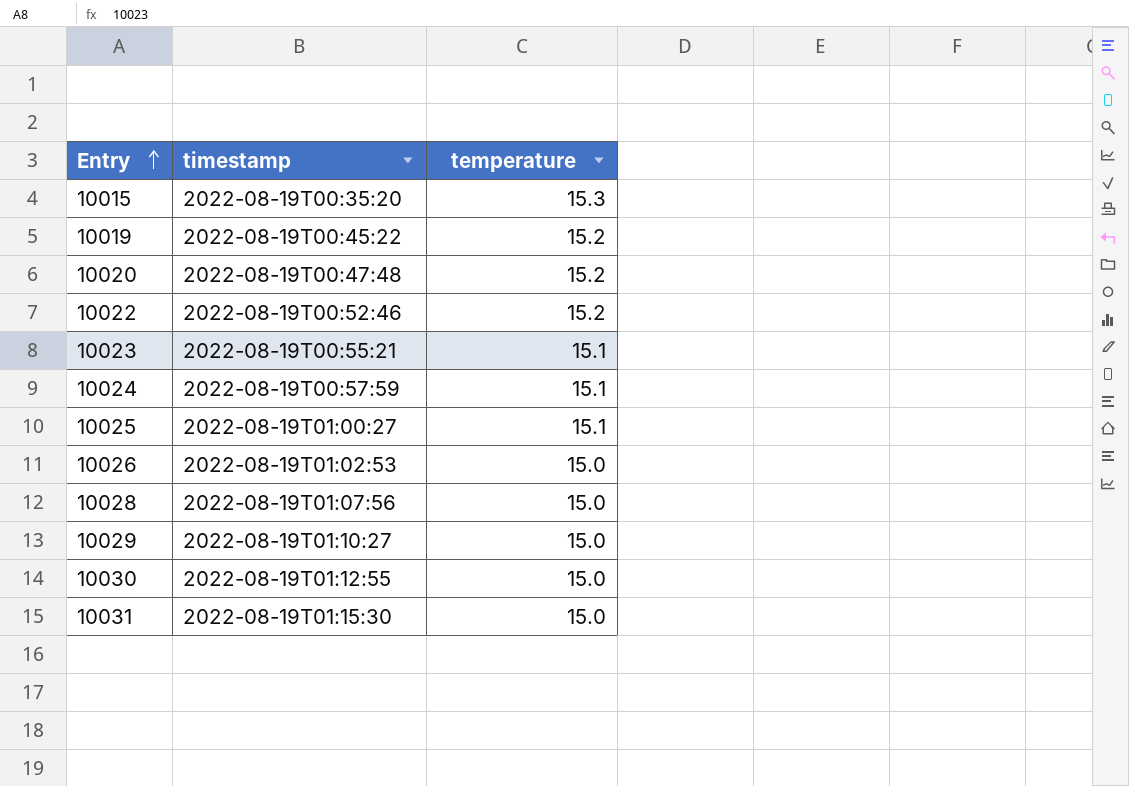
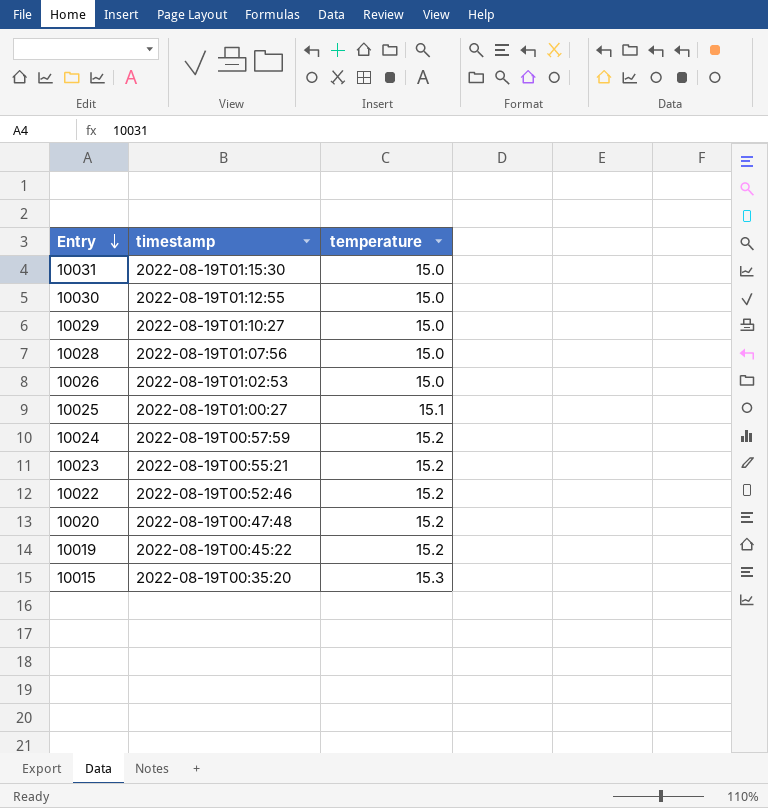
row order: Entry ascending -> Entry descending
10024 | temperature: 15.1 -> 15.2
10023 | temperature: 15.1 -> 15.2

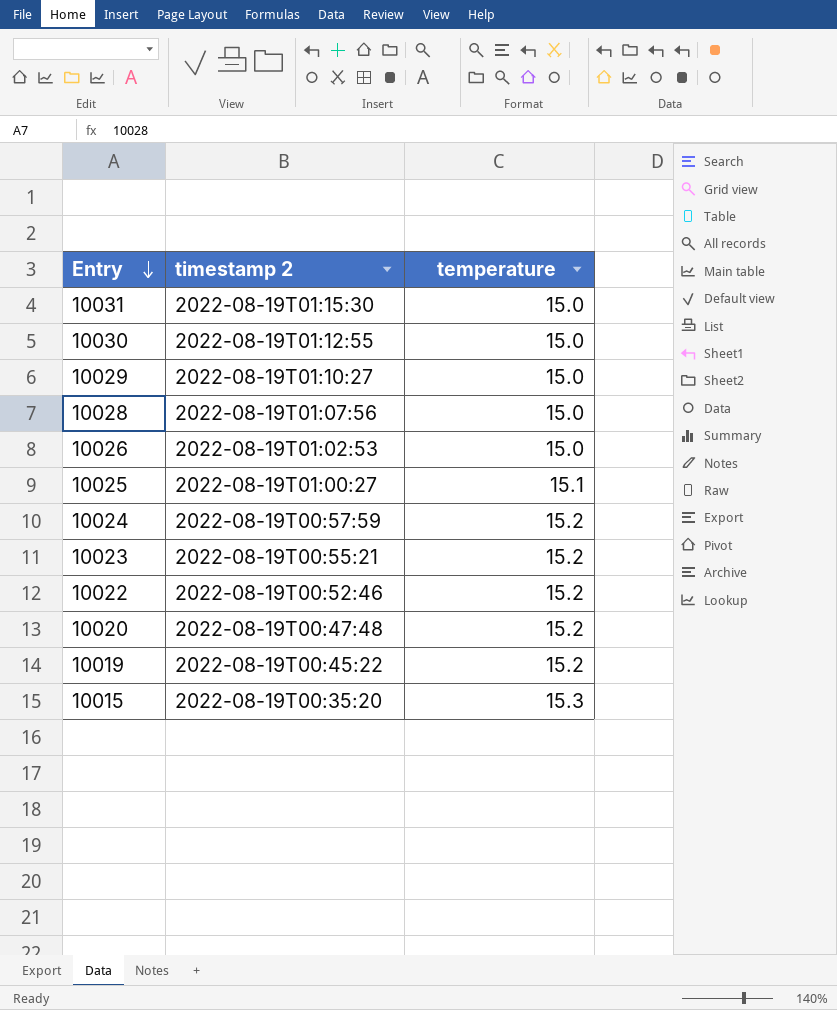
column name: timestamp -> timestamp 2

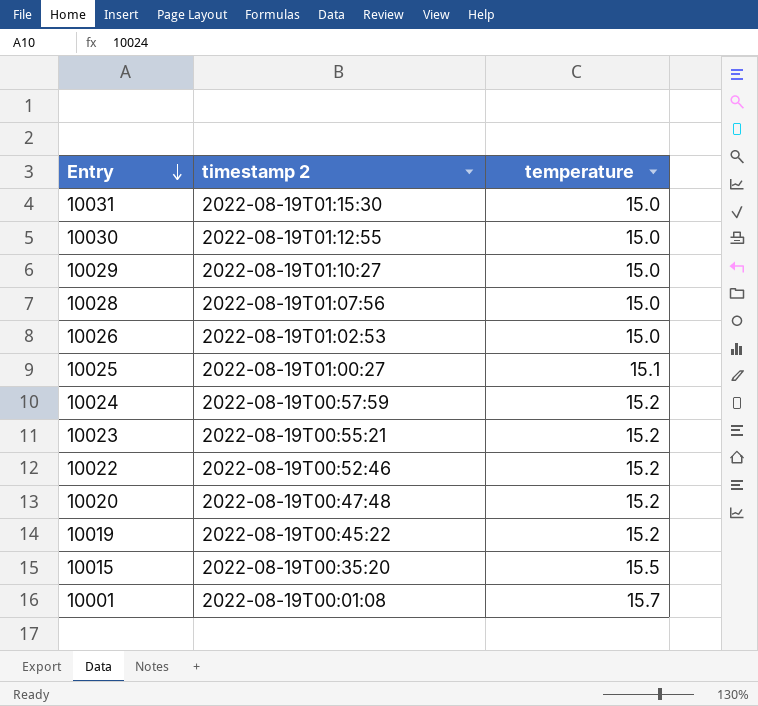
10015 | temperature: 15.3 -> 15.5
row 10001: none -> 2022-08-19T00:01:08 | 15.7

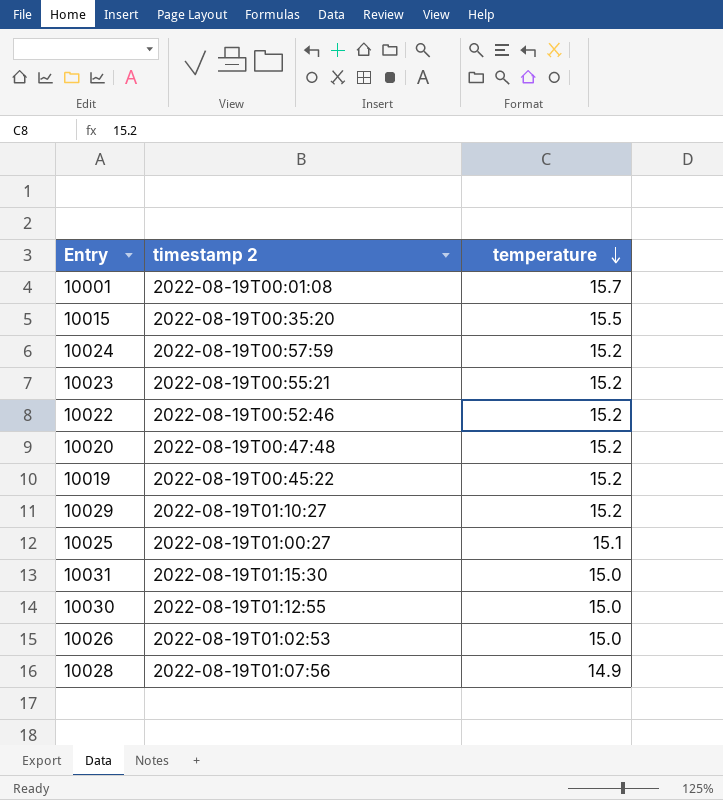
row order: Entry descending -> temperature descending
10029 | temperature: 15.0 -> 15.2
10028 | temperature: 15.0 -> 14.9

